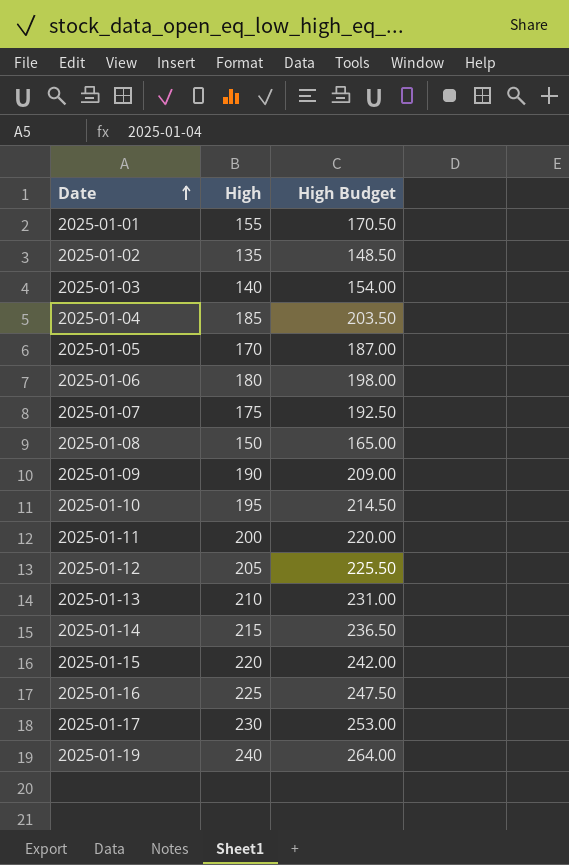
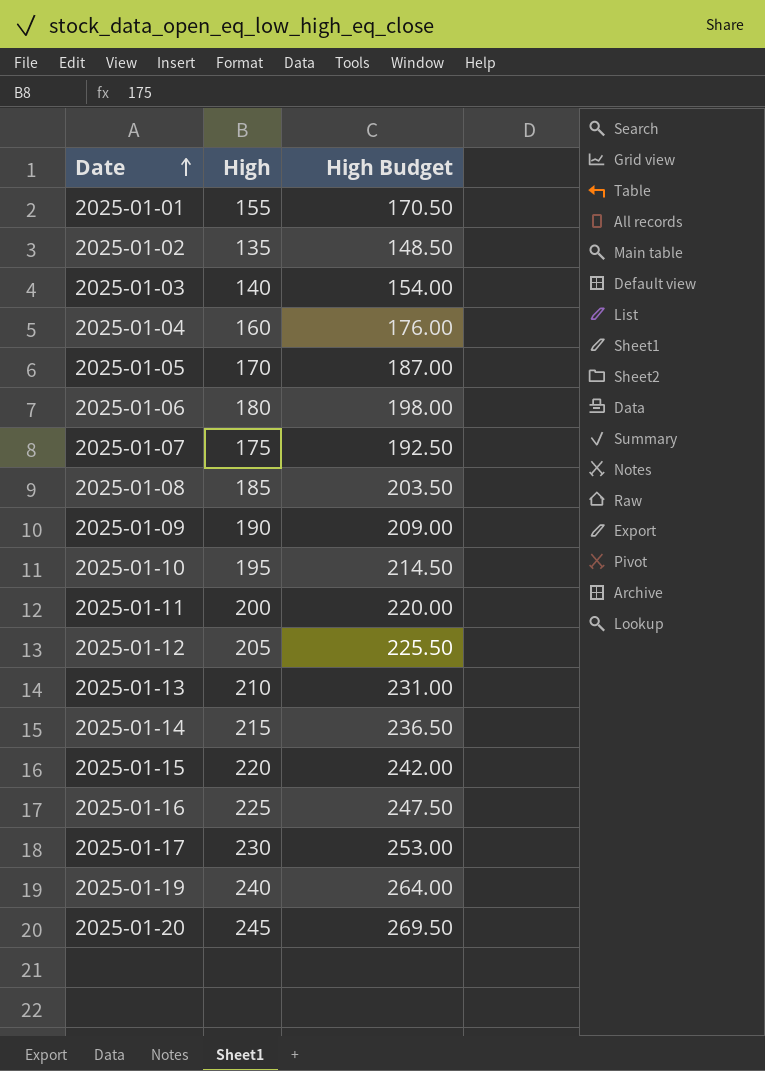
2025-01-04 | High: 185 -> 160
2025-01-04 | High Budget: 203.50 -> 176.00
2025-01-08 | High: 150 -> 185
2025-01-08 | High Budget: 165.00 -> 203.50
row 2025-01-20: none -> 245 | 269.50

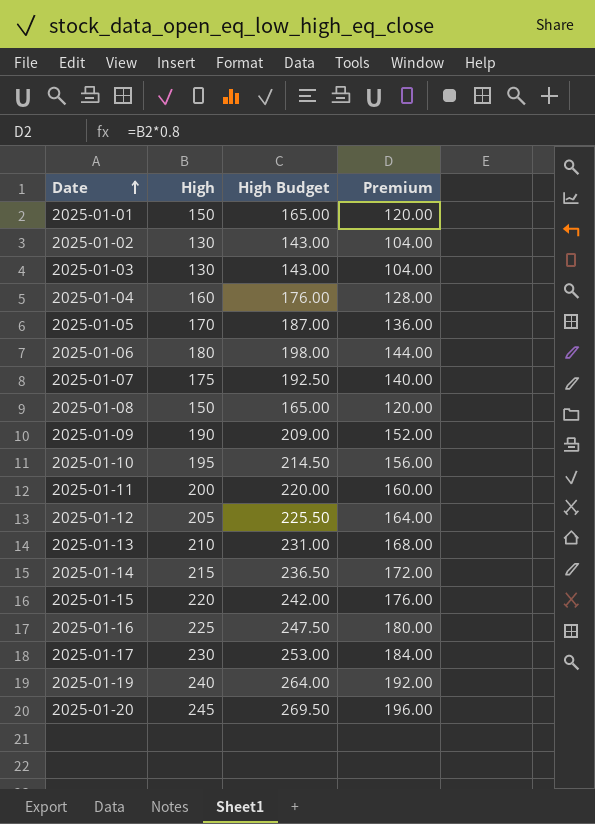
column Premium | formula: none -> [High] * 0.8
2025-01-01 | High: 155 -> 150
2025-01-01 | High Budget: 170.50 -> 165.00
2025-01-02 | High: 135 -> 130
2025-01-02 | High Budget: 148.50 -> 143.00
2025-01-03 | High: 140 -> 130
2025-01-03 | High Budget: 154.00 -> 143.00
2025-01-08 | High: 185 -> 150
2025-01-08 | High Budget: 203.50 -> 165.00

